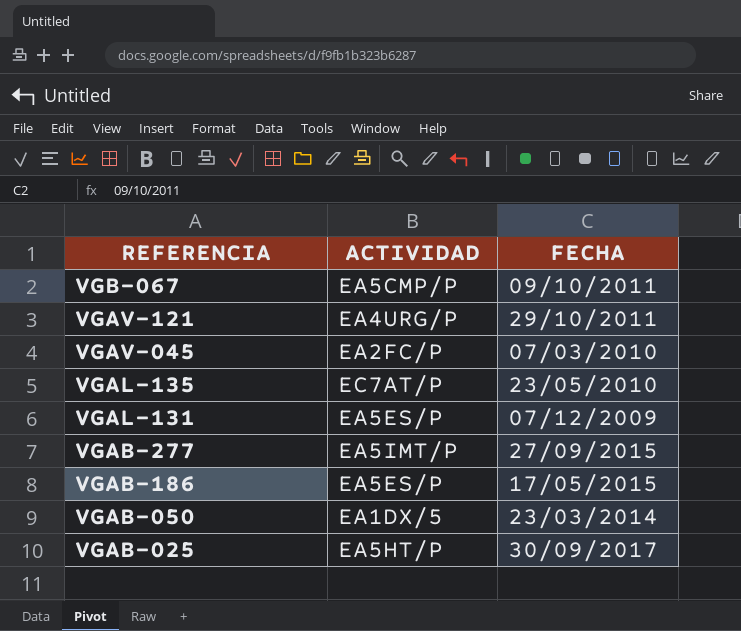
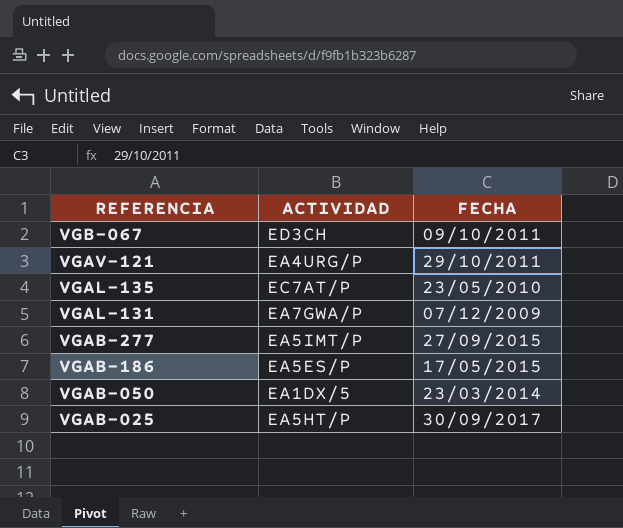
row VGAV-045: EA2FC/P | 07/03/2010 -> none
VGB-067 | ACTIVIDAD: EA5CMP/P -> ED3CH
VGAL-131 | ACTIVIDAD: EA5ES/P -> EA7GWA/P

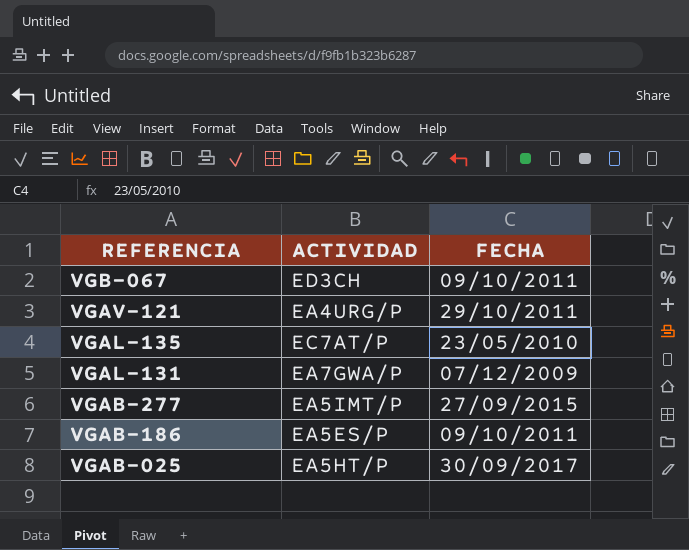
row VGAB-050: EA1DX/5 | 23/03/2014 -> none
VGAB-186 | FECHA: 17/05/2015 -> 09/10/2011

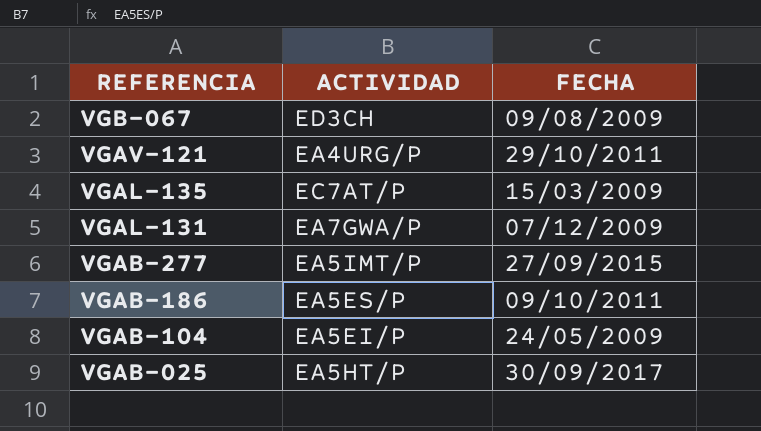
VGB-067 | FECHA: 09/10/2011 -> 09/08/2009
VGAL-135 | FECHA: 23/05/2010 -> 15/03/2009
row VGAB-104: none -> EA5EI/P | 24/05/2009

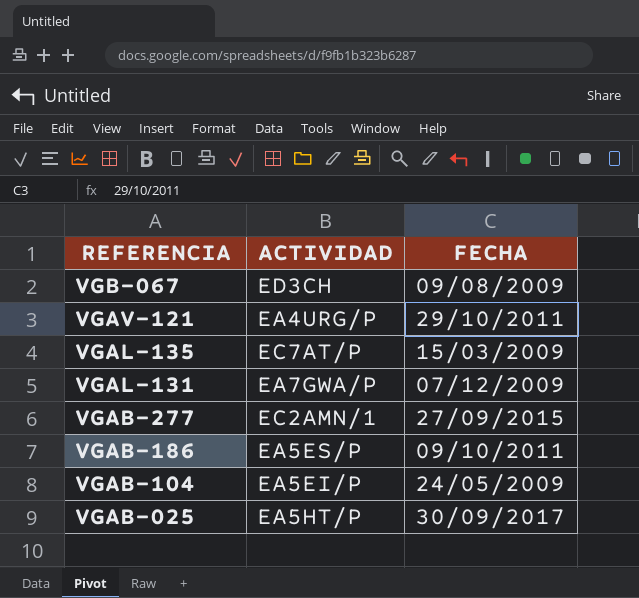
VGAB-277 | ACTIVIDAD: EA5IMT/P -> EC2AMN/1

